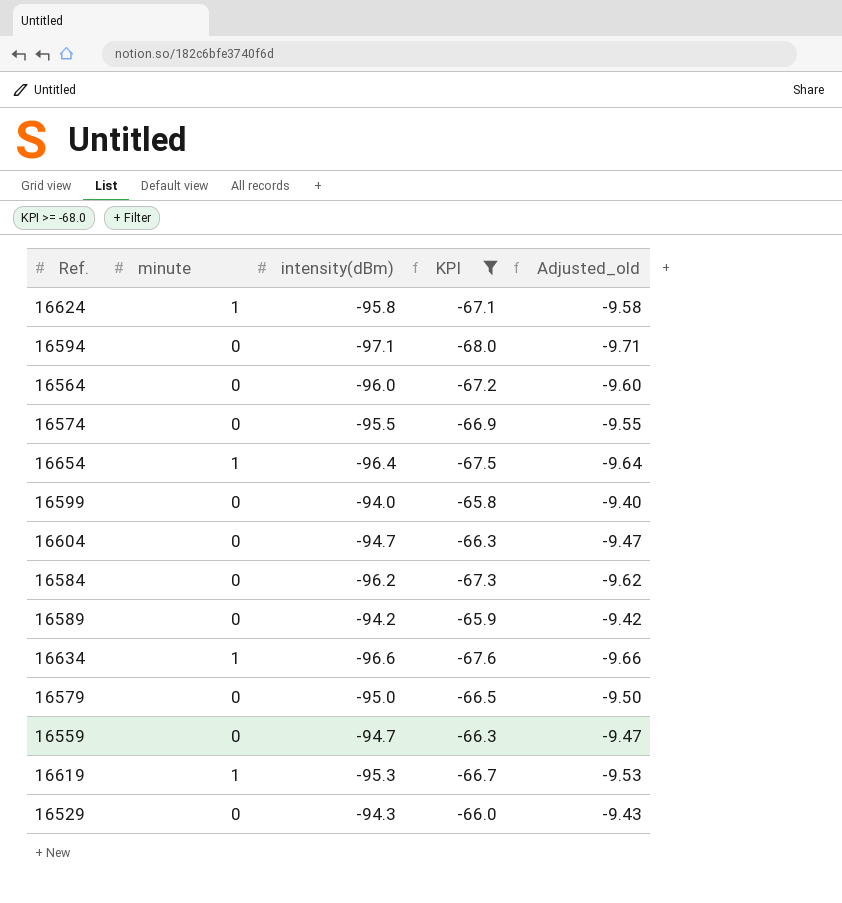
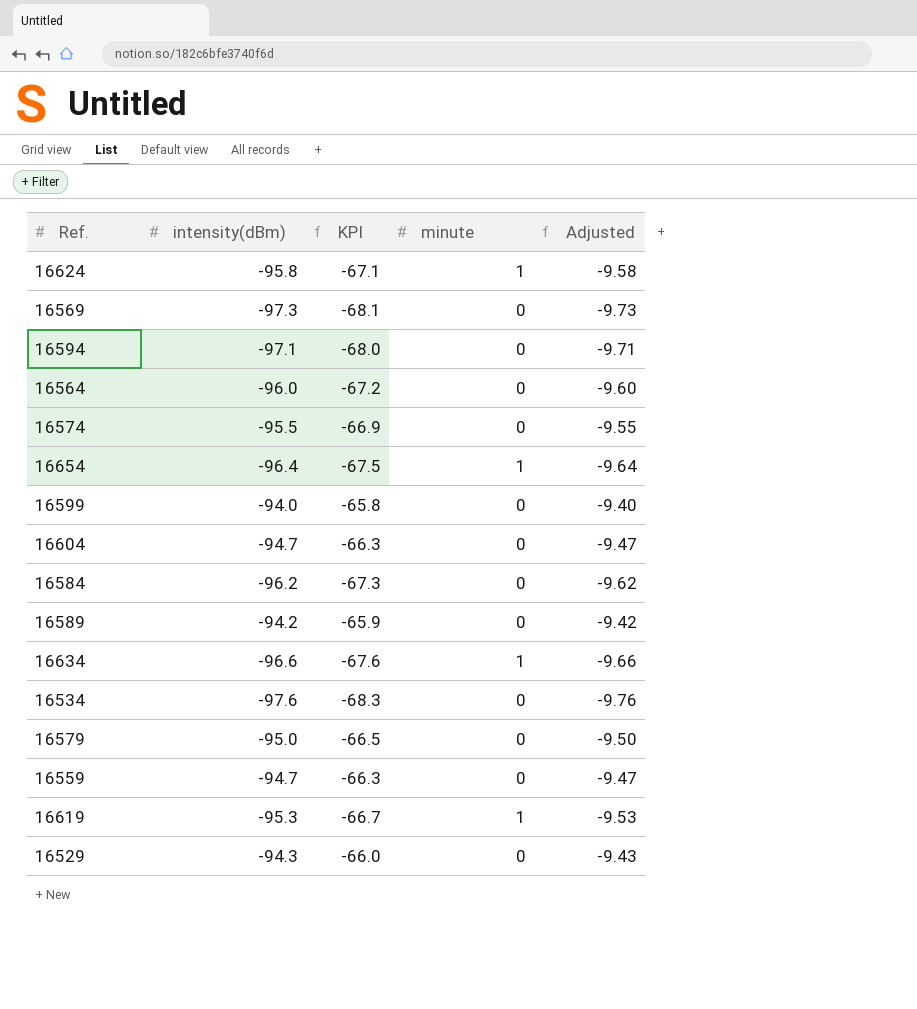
filter: KPI >= -68.0 -> none
column minute | position: 2 -> 4
column name: Adjusted_old -> Adjusted

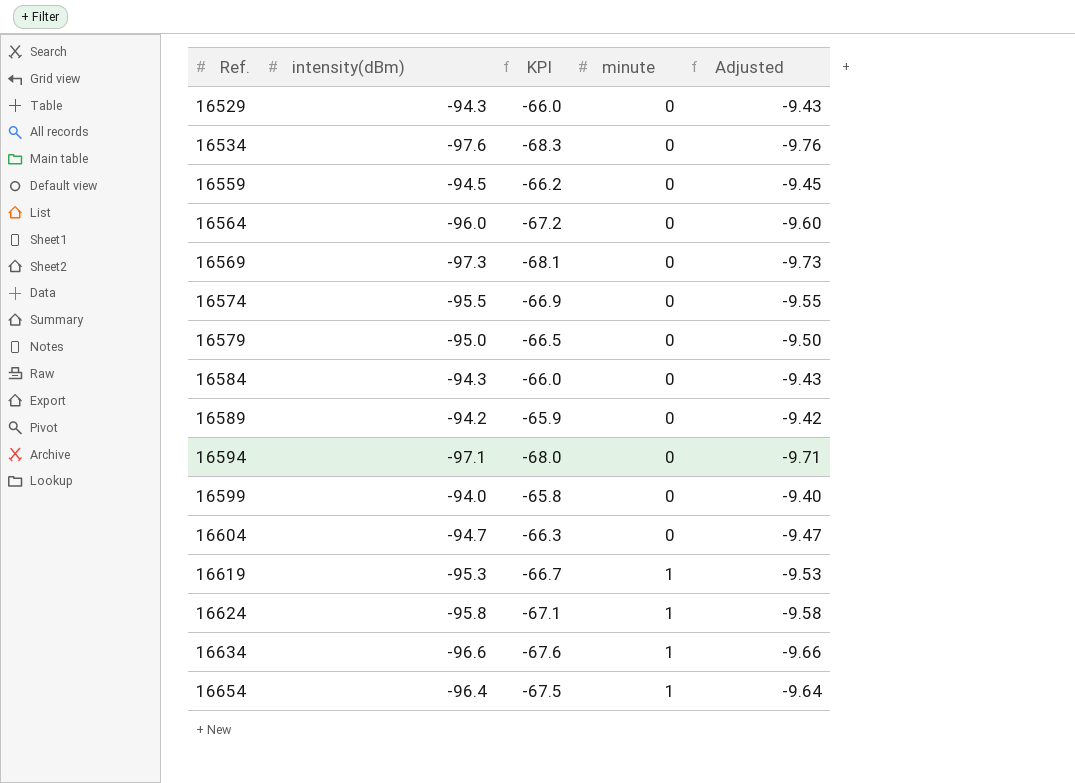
row order: none -> Ref. ascending
16559 | intensity(dBm): -94.7 -> -94.5
16559 | KPI: -66.3 -> -66.2
16559 | Adjusted: -9.47 -> -9.45
16584 | intensity(dBm): -96.2 -> -94.3
16584 | KPI: -67.3 -> -66.0
16584 | Adjusted: -9.62 -> -9.43

